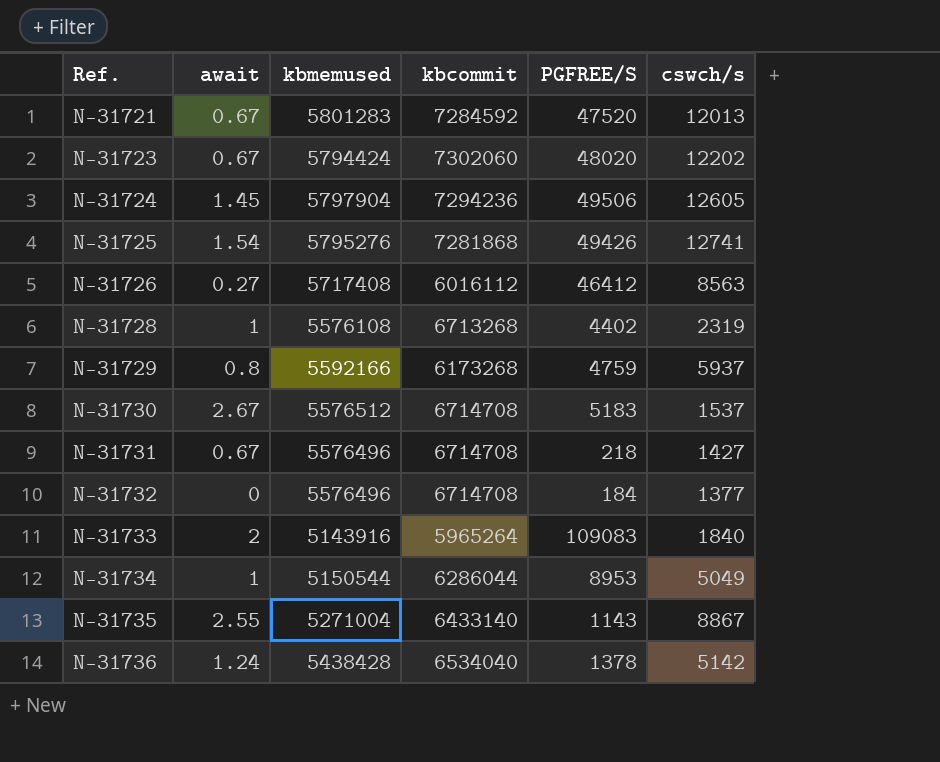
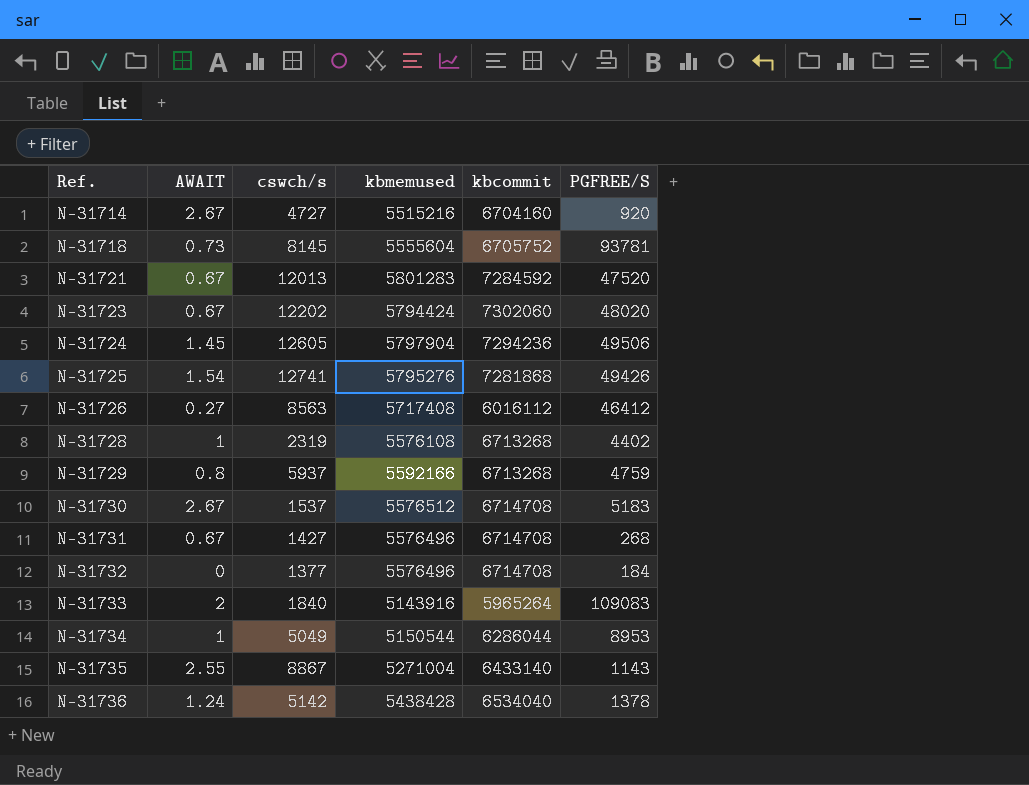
column name: await -> AWAIT
column cswch/s | position: 6 -> 3
row N-31714: none -> 2.67 | 4727 | 5515216 | 6704160 | 920
row N-31718: none -> 0.73 | 8145 | 5555604 | 6705752 | 93781
N-31729 | kbcommit: 6173268 -> 6713268
N-31731 | PGFREE/S: 218 -> 268

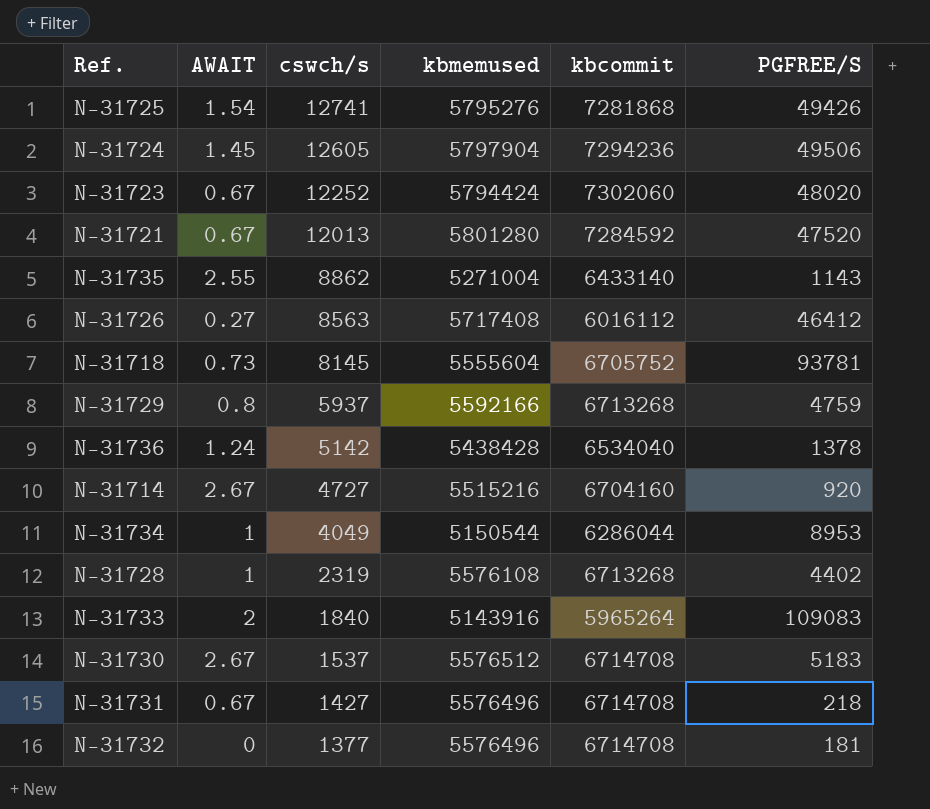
row order: Ref. ascending -> cswch/s descending
N-31723 | cswch/s: 12202 -> 12252
N-31721 | kbmemused: 5801283 -> 5801280
N-31735 | cswch/s: 8867 -> 8862
N-31734 | cswch/s: 5049 -> 4049
N-31731 | PGFREE/S: 268 -> 218
N-31732 | PGFREE/S: 184 -> 181

